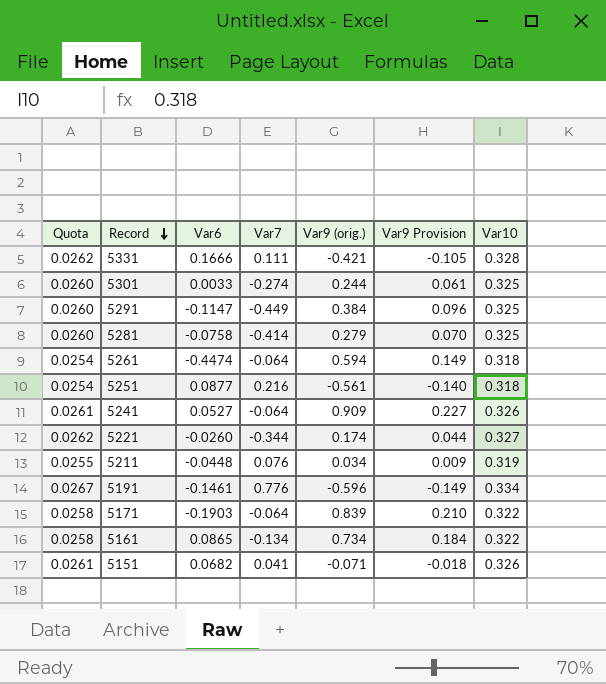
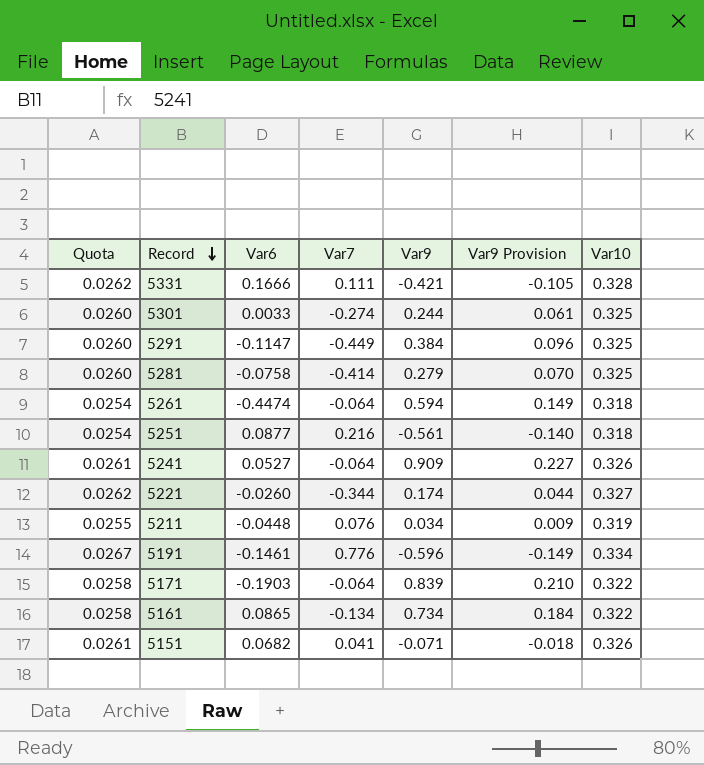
column name: Var9 (orig.) -> Var9

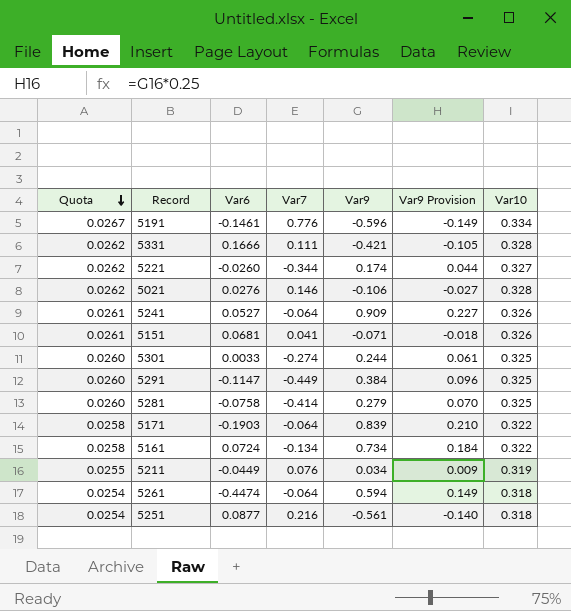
row order: Record descending -> Quota descending
row 5021: none -> 0.0262 | 0.0276 | 0.146 | -0.106 | -0.027 | 0.328
5151 | Var6: 0.0682 -> 0.0681
5161 | Var6: 0.0865 -> 0.0724
5211 | Var6: -0.0448 -> -0.0449

